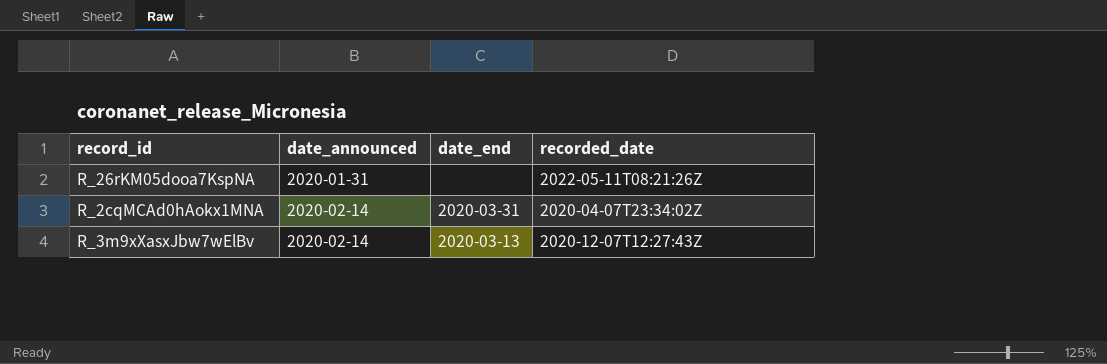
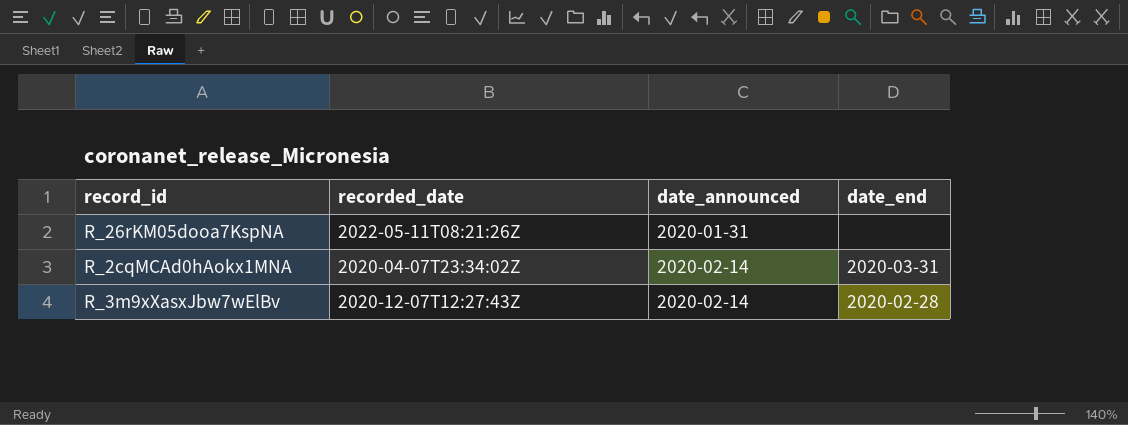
column recorded_date | position: 4 -> 2
R_3m9xXasxJbw7wElBv | date_end: 2020-03-13 -> 2020-02-28

